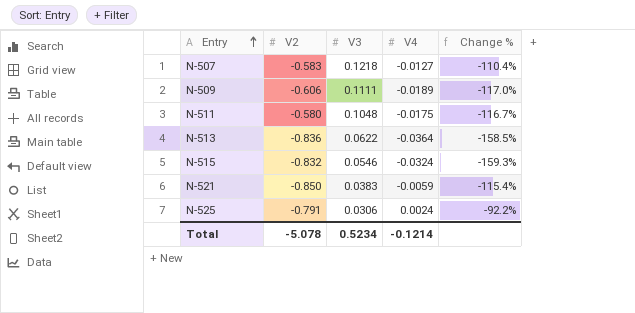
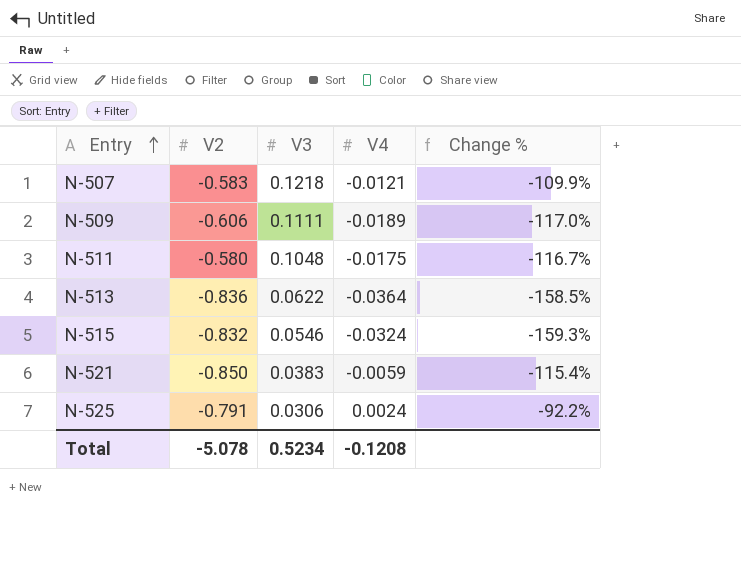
N-507 | V4: -0.0127 -> -0.0121
N-507 | Change %: -110.4% -> -109.9%
Total | V4: -0.1214 -> -0.1208

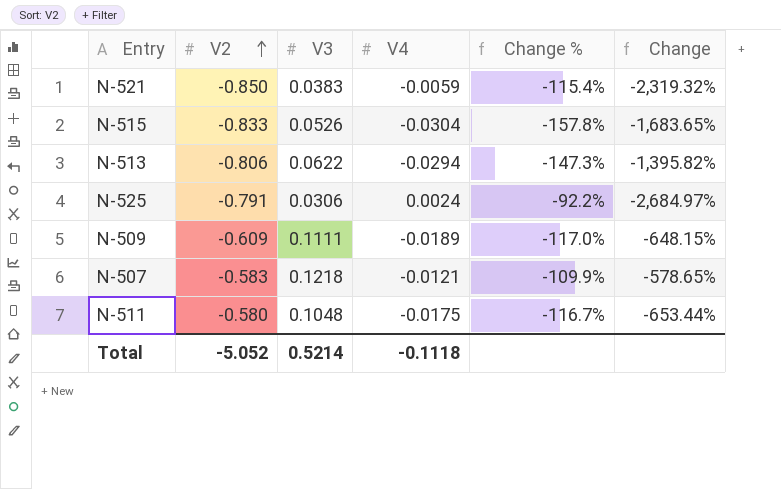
row order: Entry ascending -> V2 ascending
column Change | formula: none -> ([V2] - [V3]) / [V3]
N-515 | V2: -0.832 -> -0.833
N-515 | V3: 0.0546 -> 0.0526
N-515 | V4: -0.0324 -> -0.0304
N-515 | Change %: -159.3% -> -157.8%
N-513 | V2: -0.836 -> -0.806
N-513 | V4: -0.0364 -> -0.0294
N-513 | Change %: -158.5% -> -147.3%
N-509 | V2: -0.606 -> -0.609
Total | V2: -5.078 -> -5.052
Total | V3: 0.5234 -> 0.5214
Total | V4: -0.1208 -> -0.1118

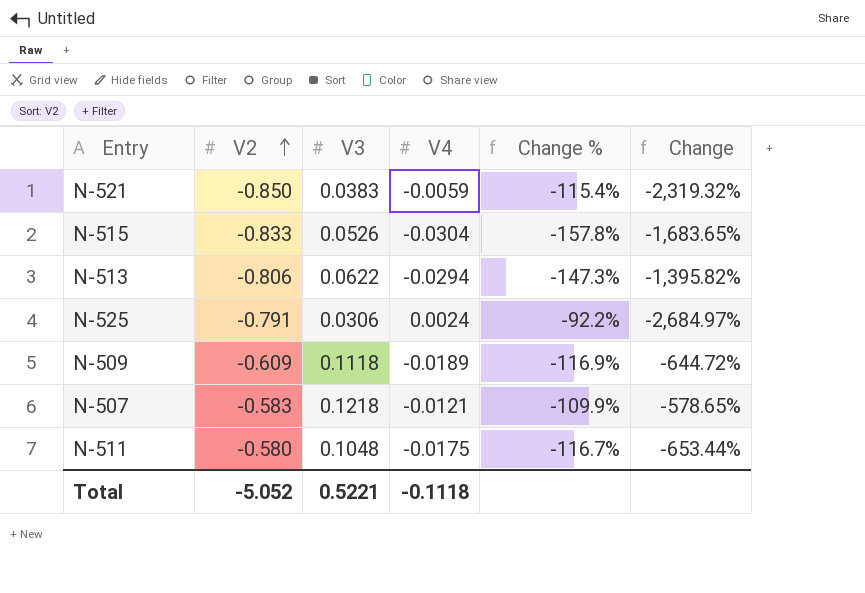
N-509 | V3: 0.1111 -> 0.1118
N-509 | Change %: -117.0% -> -116.9%
N-509 | Change: -648.15% -> -644.72%
Total | V3: 0.5214 -> 0.5221

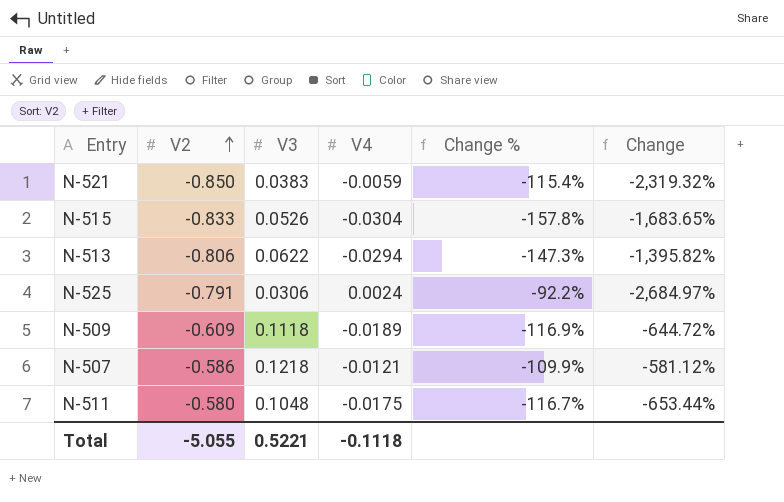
N-507 | V2: -0.583 -> -0.586
N-507 | Change: -578.65% -> -581.12%
Total | V2: -5.052 -> -5.055

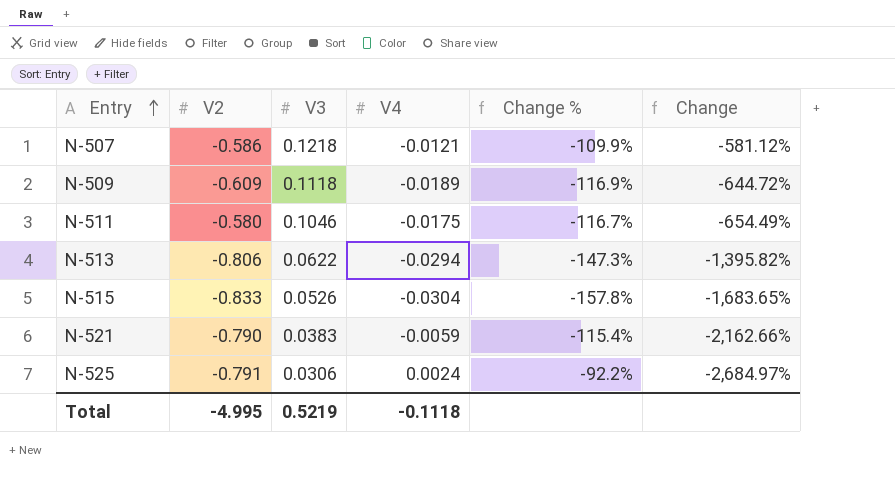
row order: V2 ascending -> Entry ascending
N-511 | V3: 0.1048 -> 0.1046
N-511 | Change: -653.44% -> -654.49%
N-521 | V2: -0.850 -> -0.790
N-521 | Change: -2,319.32% -> -2,162.66%
Total | V2: -5.055 -> -4.995
Total | V3: 0.5221 -> 0.5219

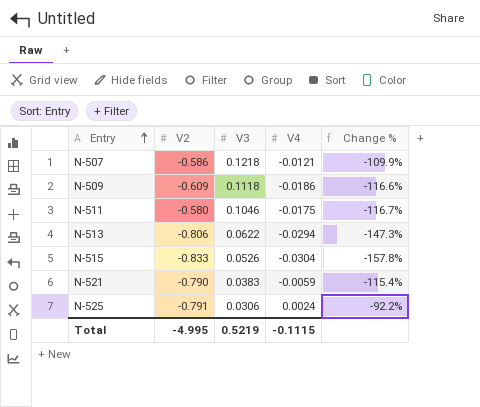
column Change | formula: ([V2] - [V3]) / [V3] -> none
N-509 | V4: -0.0189 -> -0.0186
N-509 | Change %: -116.9% -> -116.6%
Total | V4: -0.1118 -> -0.1115

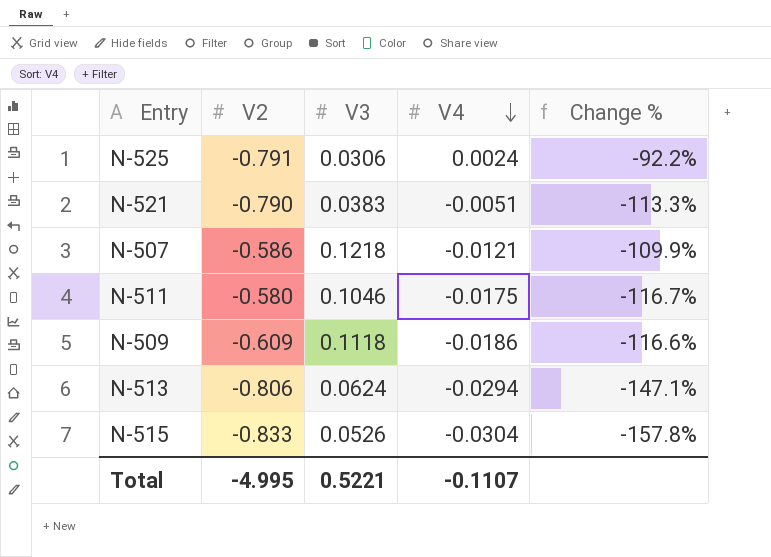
row order: Entry ascending -> V4 descending
N-521 | V4: -0.0059 -> -0.0051
N-521 | Change %: -115.4% -> -113.3%
N-513 | V3: 0.0622 -> 0.0624
N-513 | Change %: -147.3% -> -147.1%
Total | V3: 0.5219 -> 0.5221
Total | V4: -0.1115 -> -0.1107

